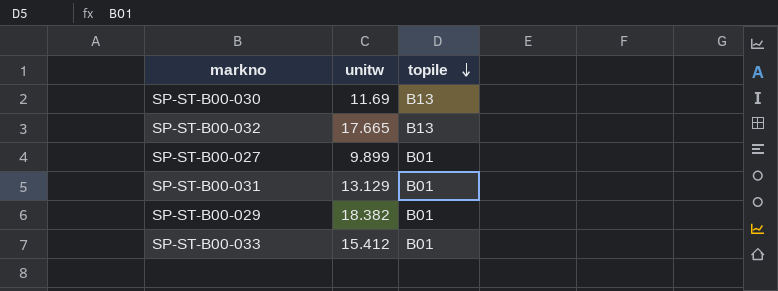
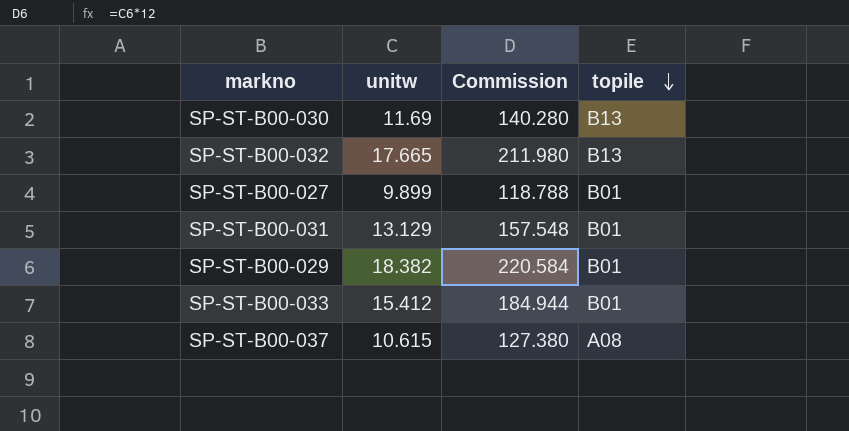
column Commission | formula: none -> [unitw] * 12
row SP-ST-B00-037: none -> 10.615 | 127.380 | A08

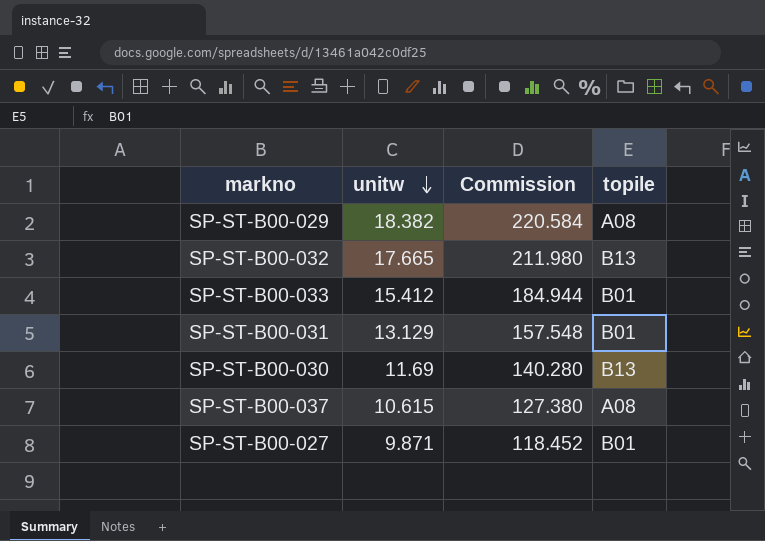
row order: topile descending -> unitw descending
SP-ST-B00-029 | topile: B01 -> A08
SP-ST-B00-027 | unitw: 9.899 -> 9.871
SP-ST-B00-027 | Commission: 118.788 -> 118.452

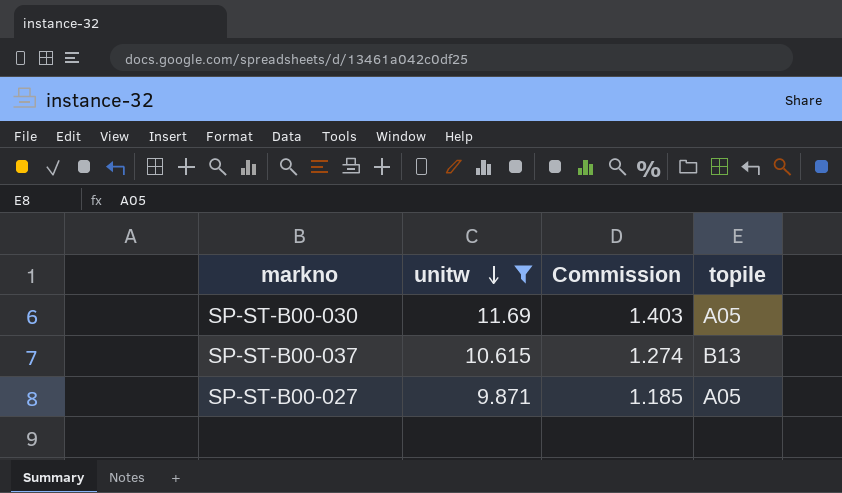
filter: none -> unitw <= 11.69
column Commission | formula: [unitw] * 12 -> [unitw] * 0.12
SP-ST-B00-030 | topile: B13 -> A05
SP-ST-B00-037 | topile: A08 -> B13
SP-ST-B00-027 | topile: B01 -> A05

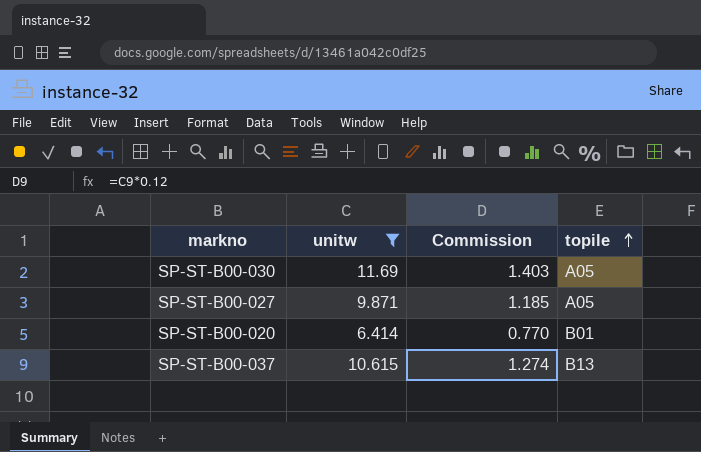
row order: unitw descending -> topile ascending
row SP-ST-B00-020: none -> 6.414 | 0.770 | B01

